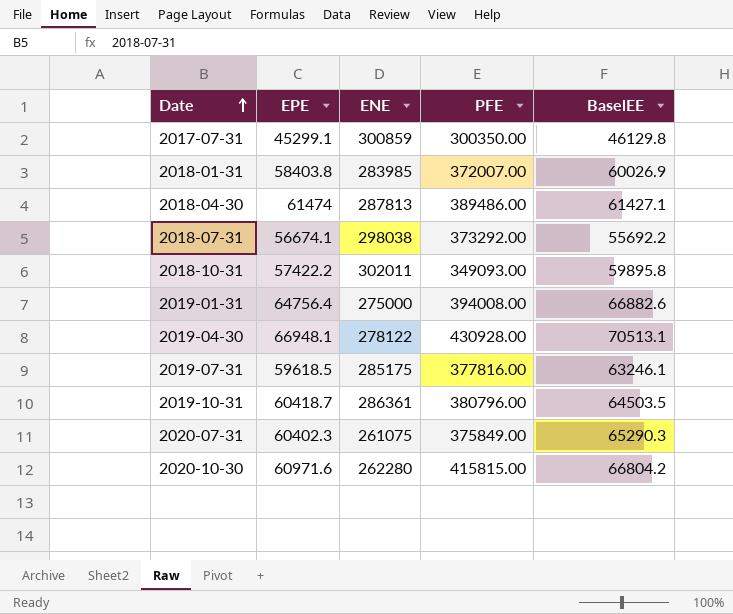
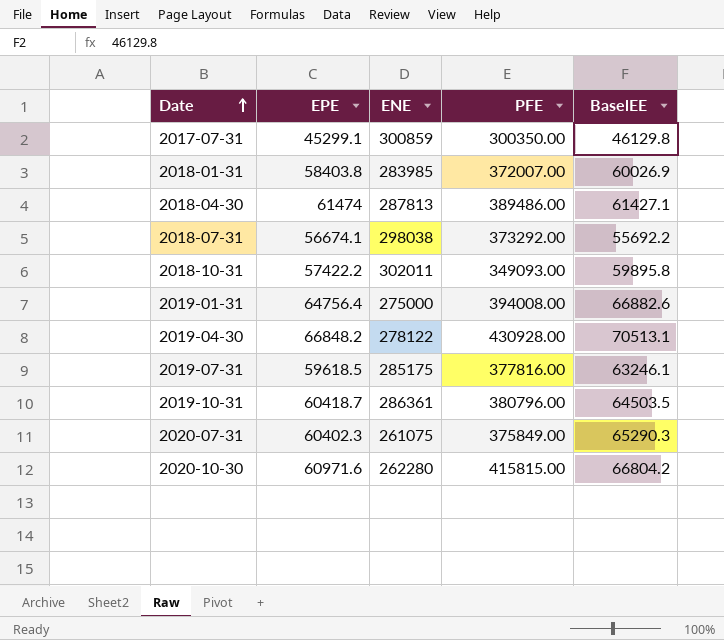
2019-04-30 | EPE: 66948.1 -> 66848.2

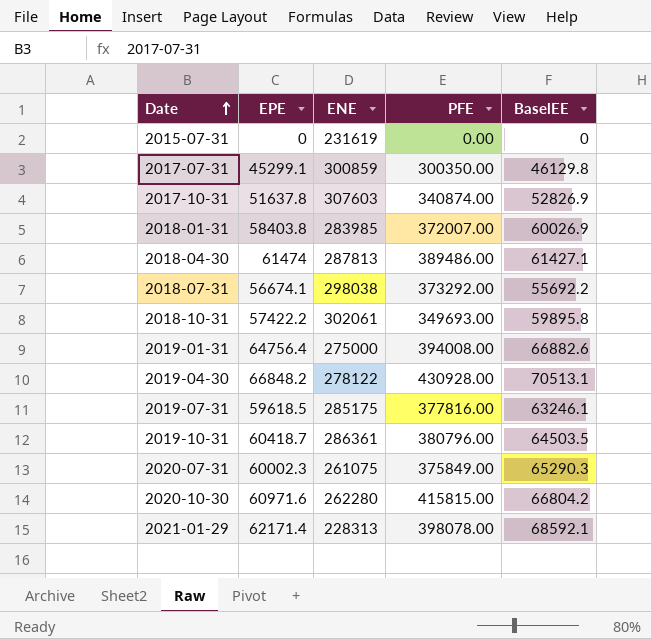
row 2015-07-31: none -> 0 | 231619 | 0.00 | 0
row 2017-10-31: none -> 51637.8 | 307603 | 340874.00 | 52826.9
2018-10-31 | ENE: 302011 -> 302061
2018-10-31 | PFE: 349093.00 -> 349693.00
2020-07-31 | EPE: 60402.3 -> 60002.3
row 2021-01-29: none -> 62171.4 | 228313 | 398078.00 | 68592.1

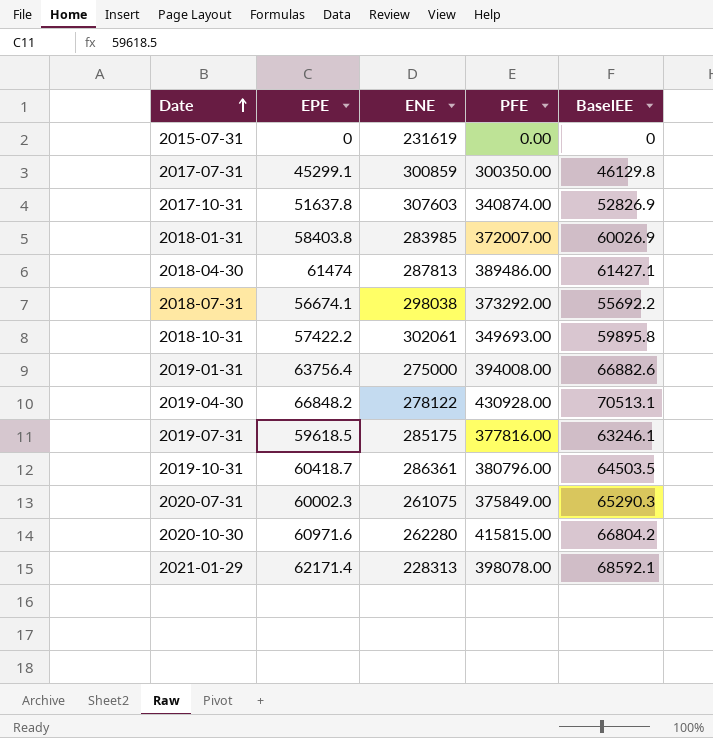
2019-01-31 | EPE: 64756.4 -> 63756.4

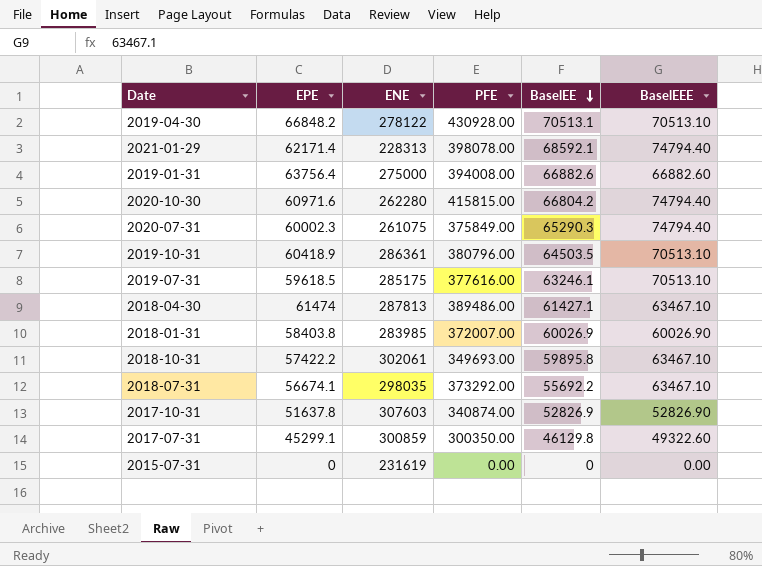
row order: Date ascending -> BaselEE descending
column BaselEEE | position: none -> 6
2019-10-31 | EPE: 60418.7 -> 60418.9
2019-07-31 | PFE: 377816.00 -> 377616.00
2018-07-31 | ENE: 298038 -> 298035

